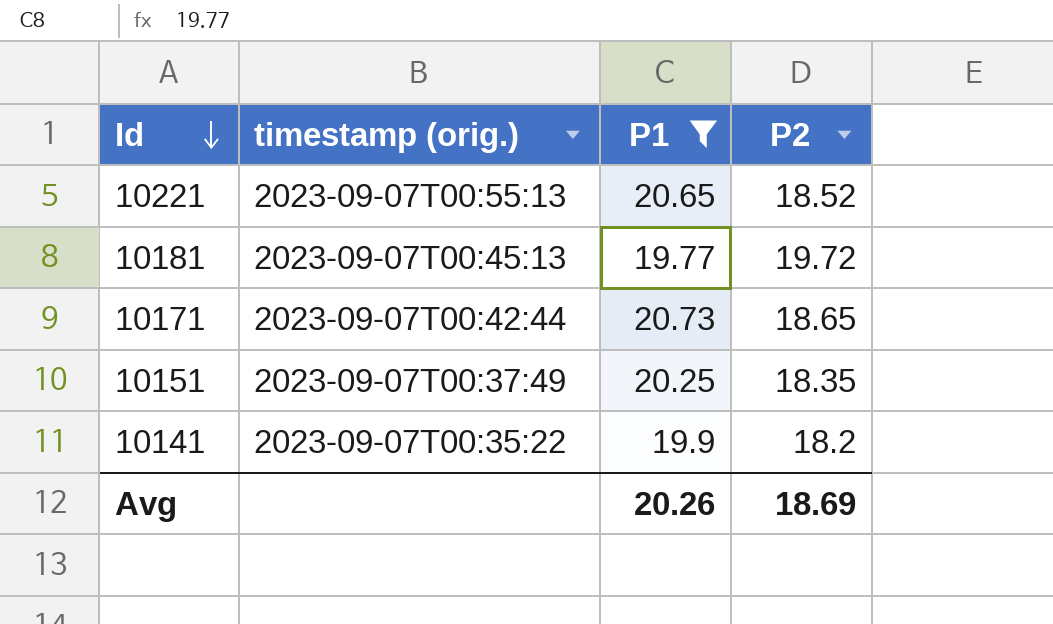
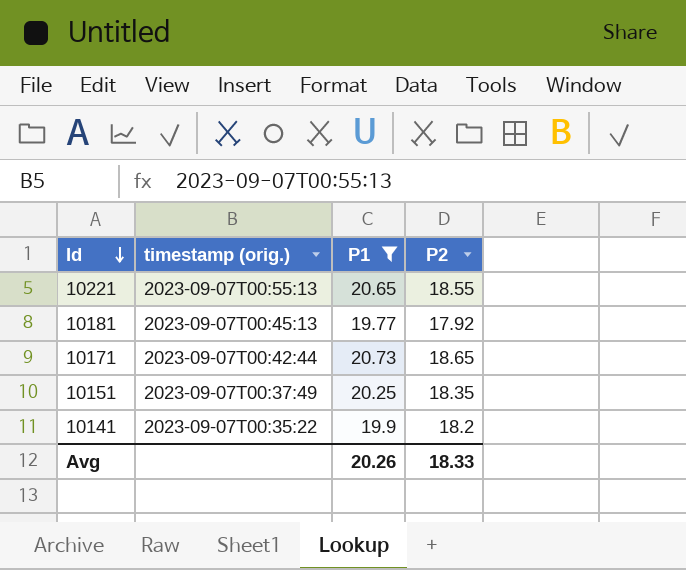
10221 | P2: 18.52 -> 18.55
10181 | P2: 19.72 -> 17.92
Avg | P2: 18.69 -> 18.33

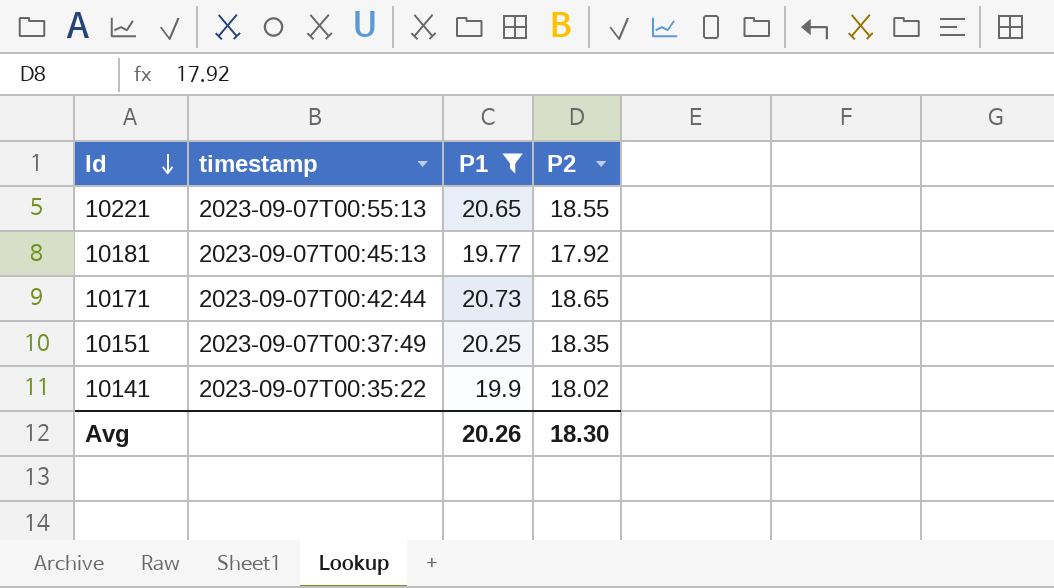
column name: timestamp (orig.) -> timestamp
10141 | P2: 18.2 -> 18.02
Avg | P2: 18.33 -> 18.30

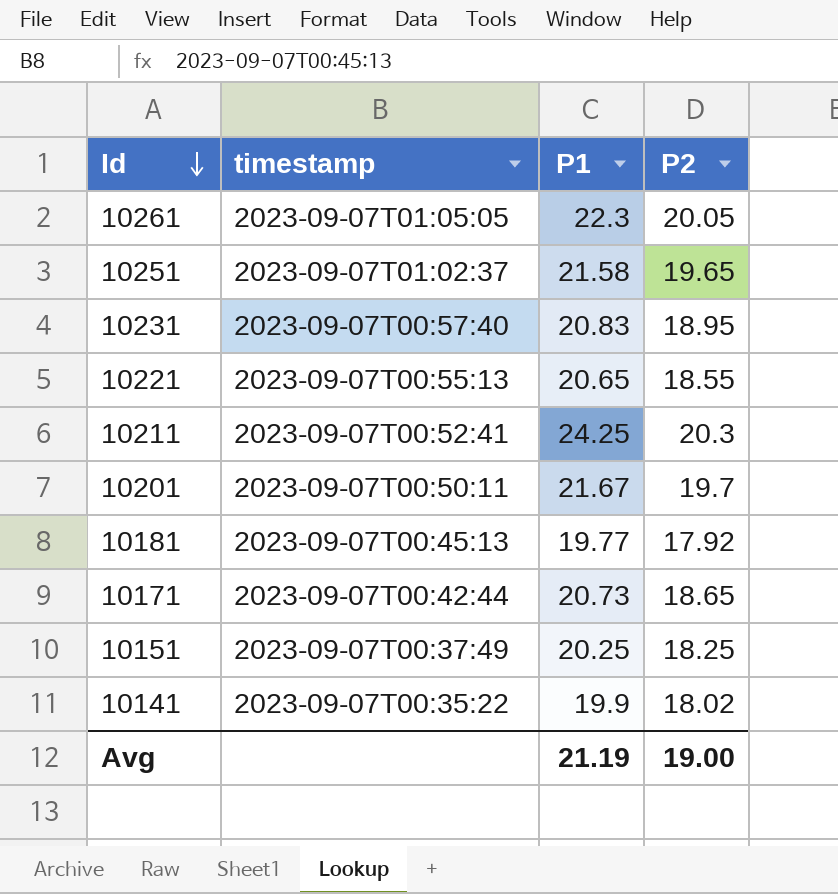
filter: P1 <= 20.73 -> none
10151 | P2: 18.35 -> 18.25
Avg | P1: 20.26 -> 21.19
Avg | P2: 18.30 -> 19.00

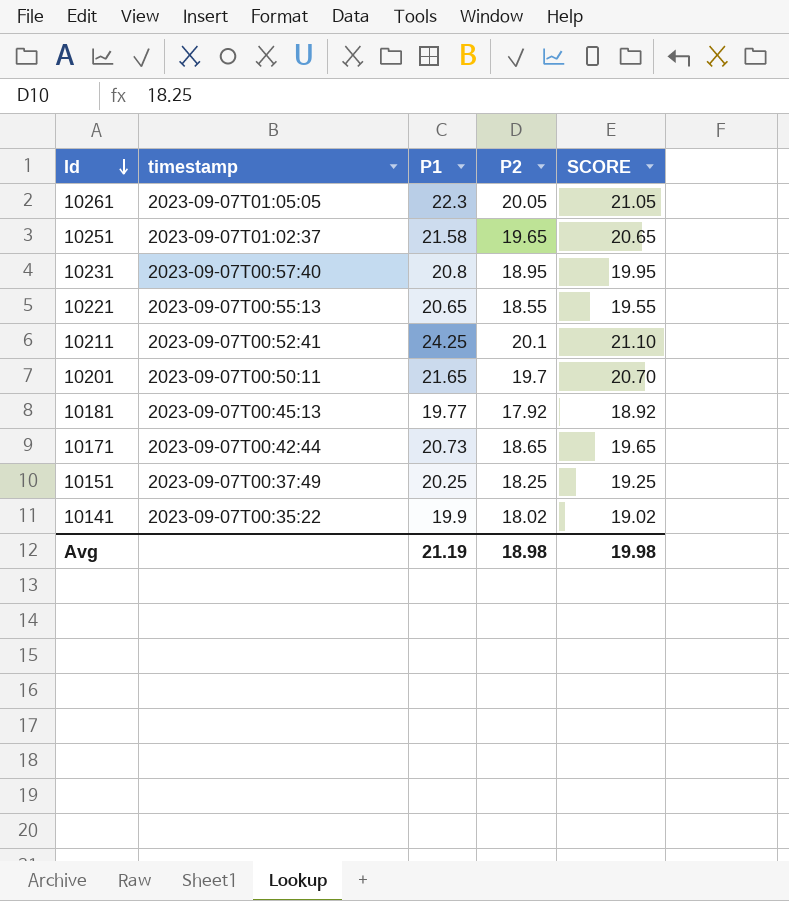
column SCORE | formula: none -> [P2] + 1
10231 | P1: 20.83 -> 20.8
10211 | P2: 20.3 -> 20.1
10201 | P1: 21.67 -> 21.65
Avg | P2: 19.00 -> 18.98

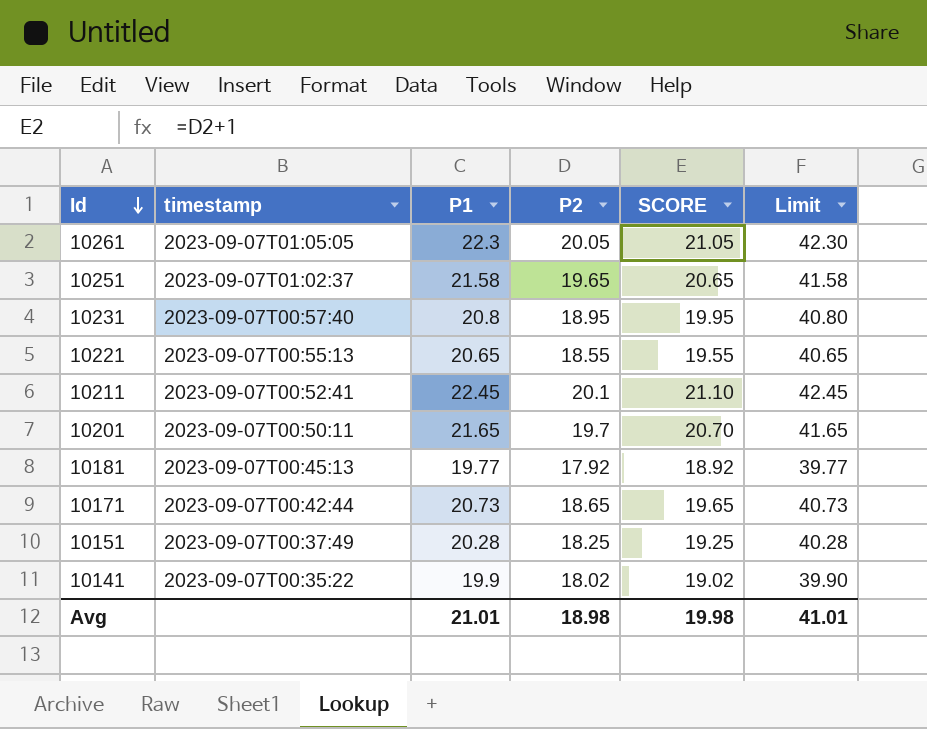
column Limit | formula: none -> [P1] + 20
10211 | P1: 24.25 -> 22.45
10151 | P1: 20.25 -> 20.28
Avg | P1: 21.19 -> 21.01

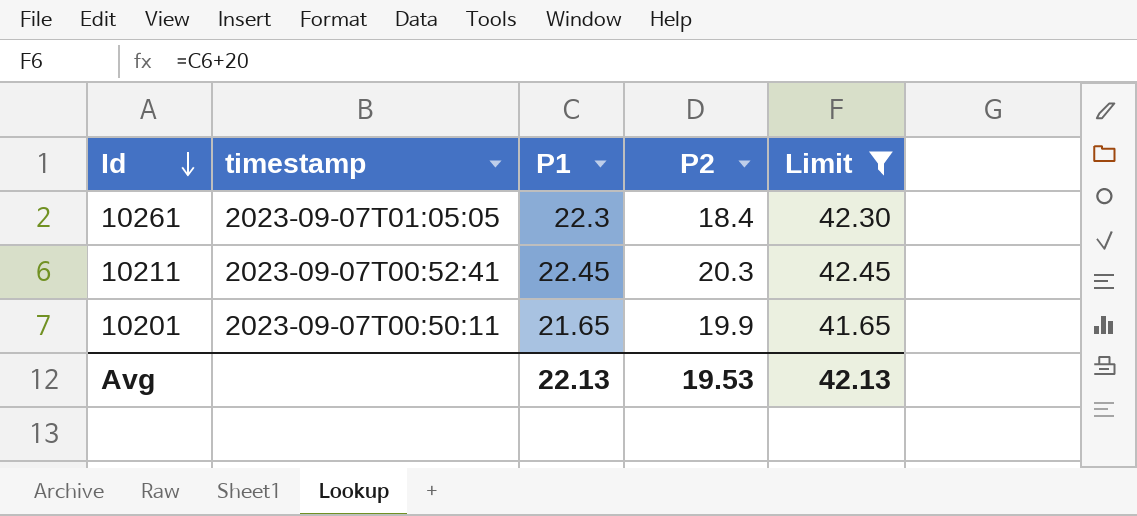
filter: none -> Limit >= 41.65
column SCORE | formula: [P2] + 1 -> none
10261 | P2: 20.05 -> 18.4
10211 | P2: 20.1 -> 20.3
10201 | P2: 19.7 -> 19.9
Avg | P1: 21.01 -> 22.13
Avg | P2: 18.98 -> 19.53
Avg | Limit: 41.01 -> 42.13

